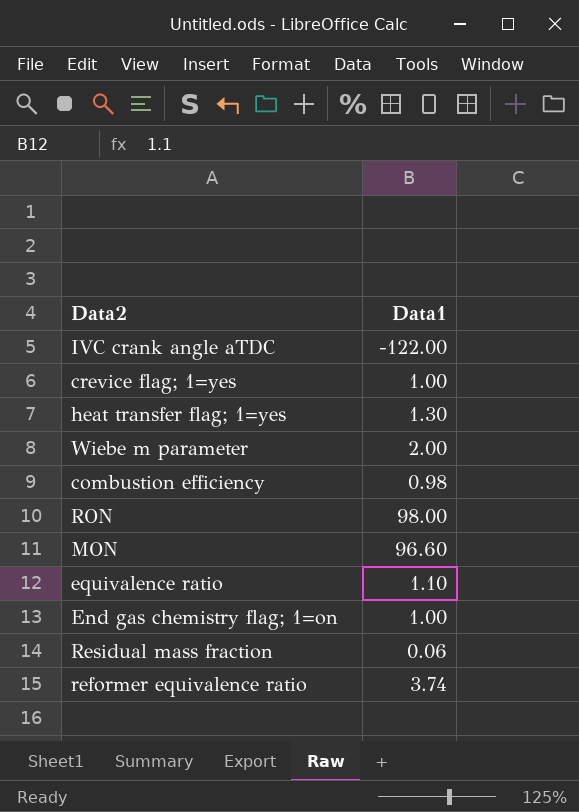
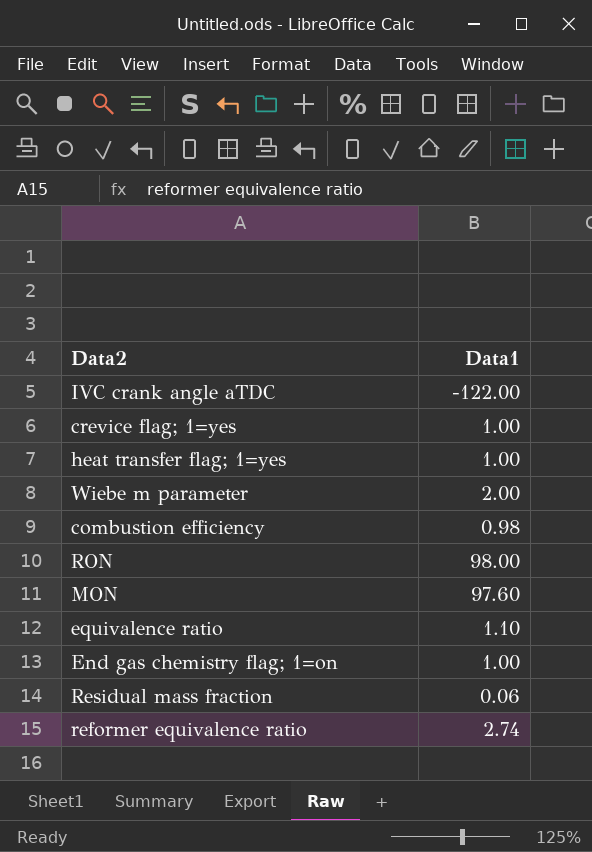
heat transfer flag; 1=yes | Data1: 1.30 -> 1.00
MON | Data1: 96.60 -> 97.60
reformer equivalence ratio | Data1: 3.74 -> 2.74

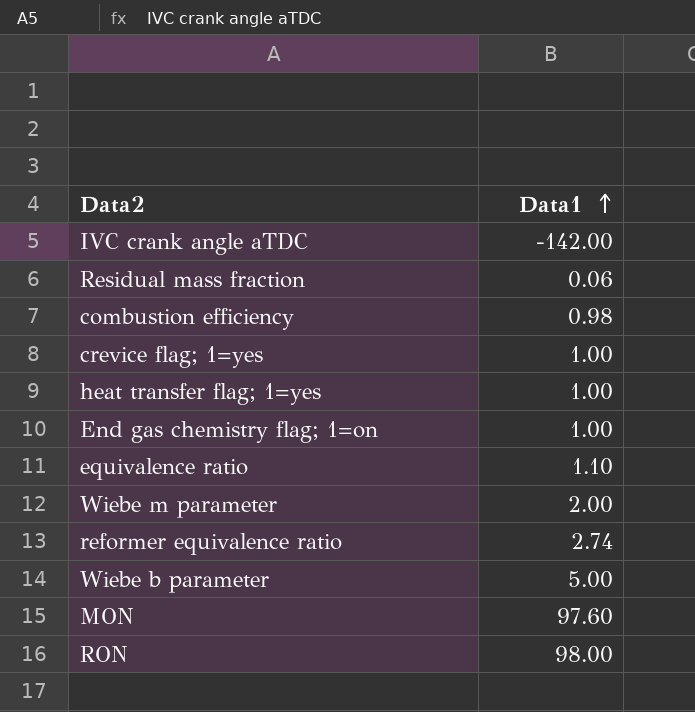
row order: none -> Data1 ascending
IVC crank angle aTDC | Data1: -122.00 -> -142.00
row Wiebe b parameter: none -> 5.00

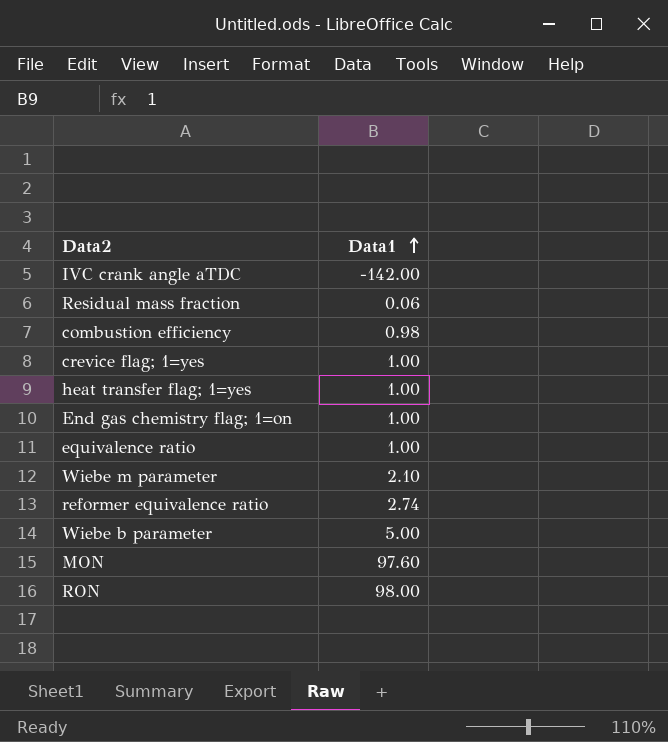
equivalence ratio | Data1: 1.10 -> 1.00
Wiebe m parameter | Data1: 2.00 -> 2.10

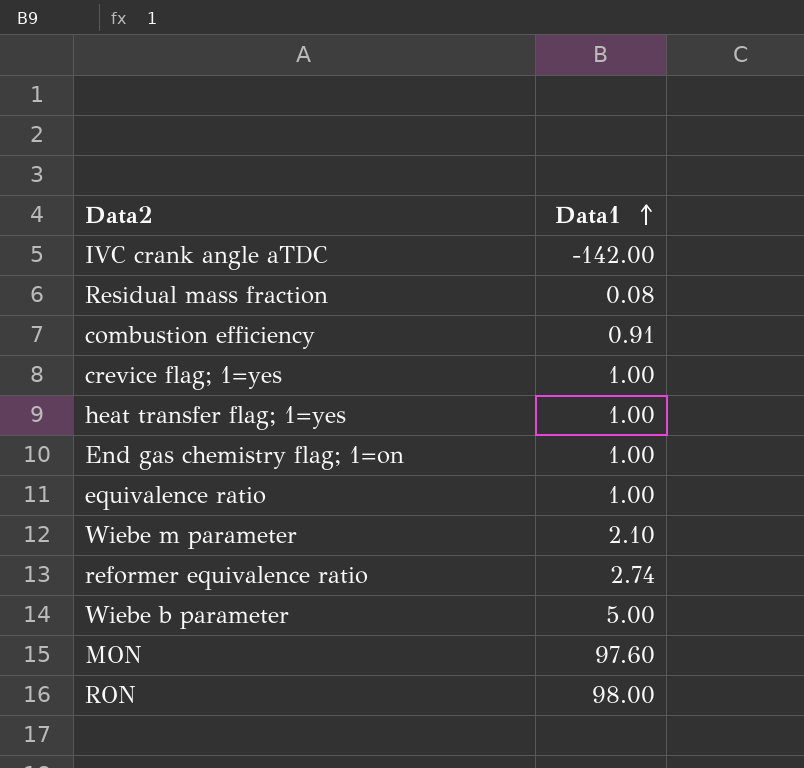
Residual mass fraction | Data1: 0.06 -> 0.08
combustion efficiency | Data1: 0.98 -> 0.91

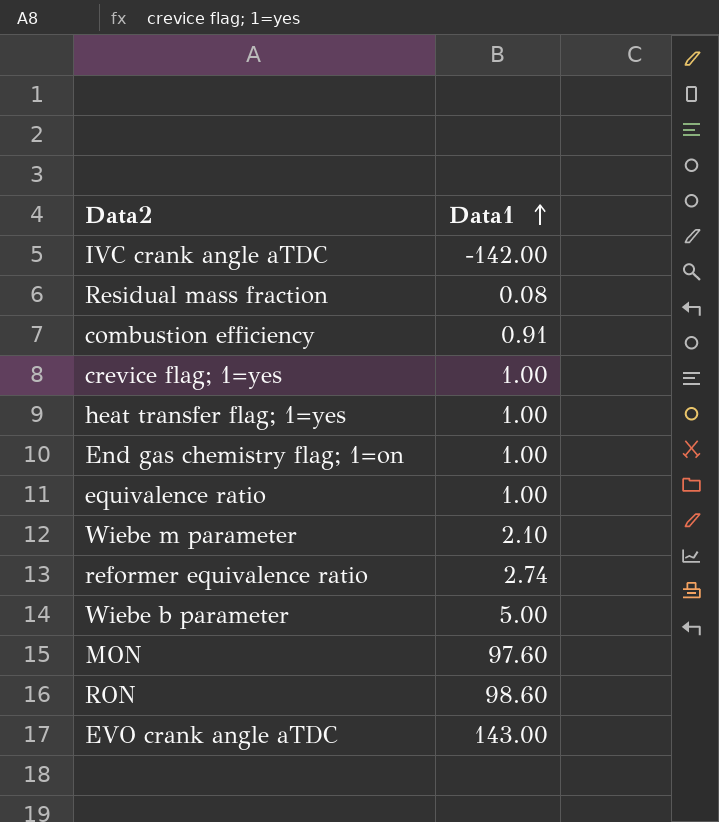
RON | Data1: 98.00 -> 98.60
row EVO crank angle aTDC: none -> 143.00

